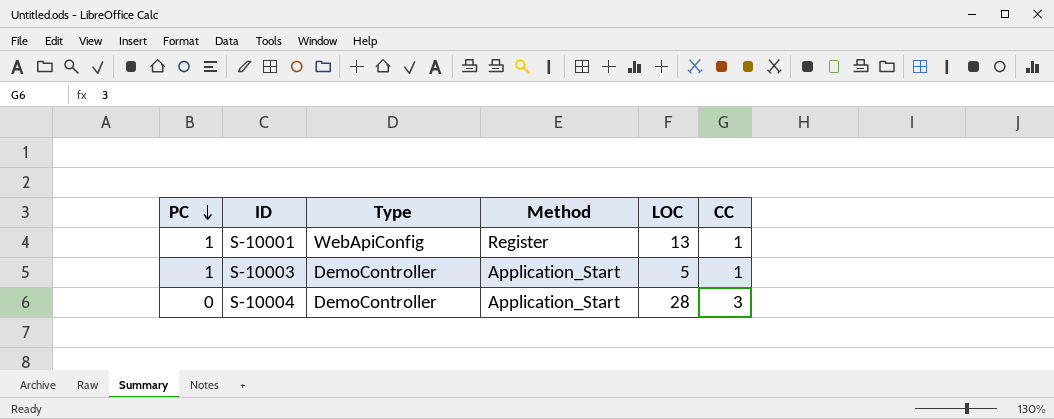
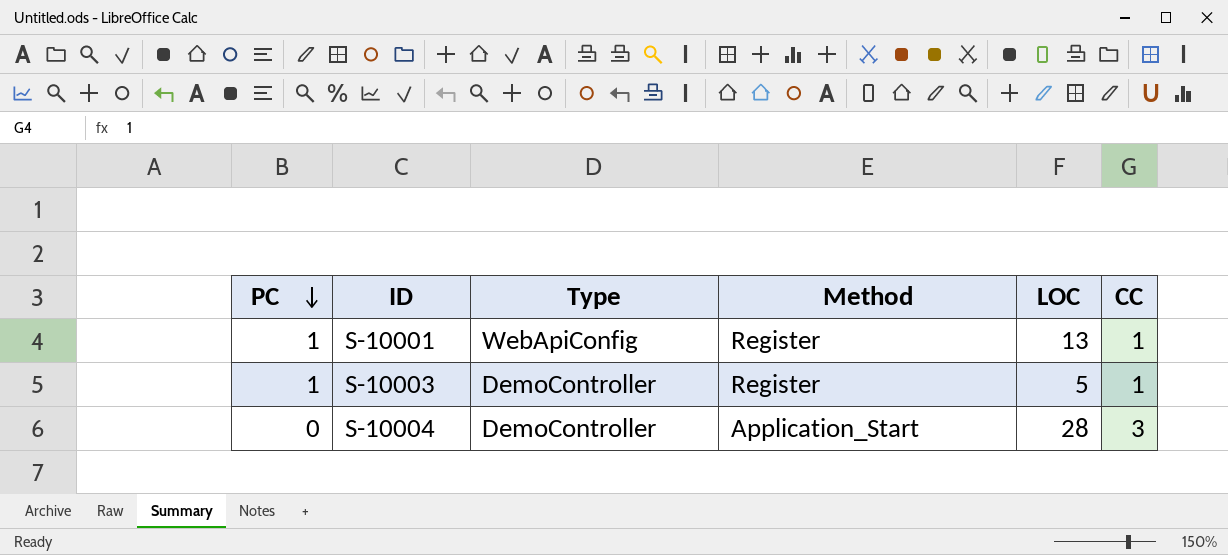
S-10003 | Method: Application_Start -> Register

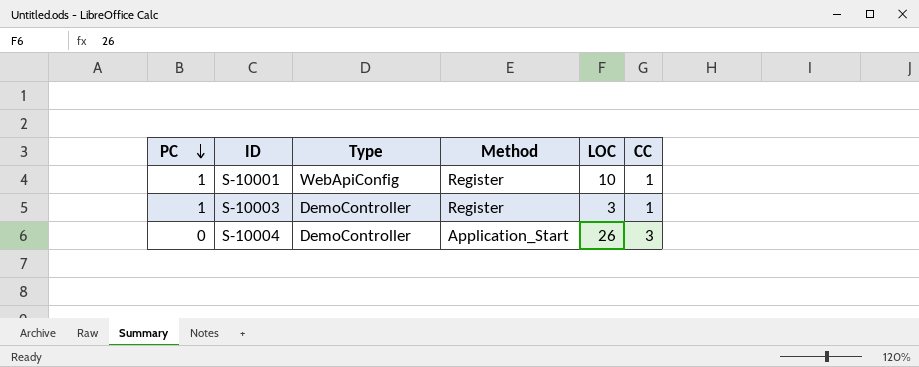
S-10001 | LOC: 13 -> 10
S-10003 | LOC: 5 -> 3
S-10004 | LOC: 28 -> 26

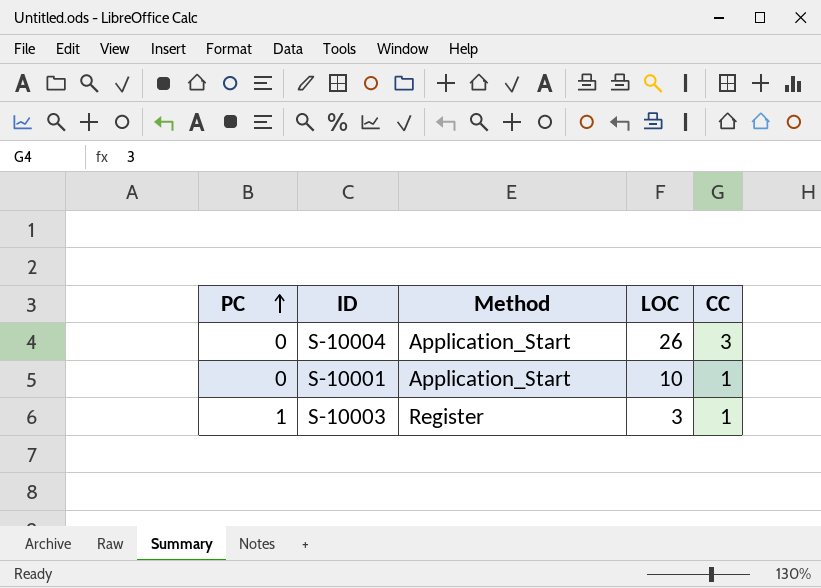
row order: PC descending -> PC ascending
column Type | position: 3 -> none
S-10001 | PC: 1 -> 0
S-10001 | Method: Register -> Application_Start

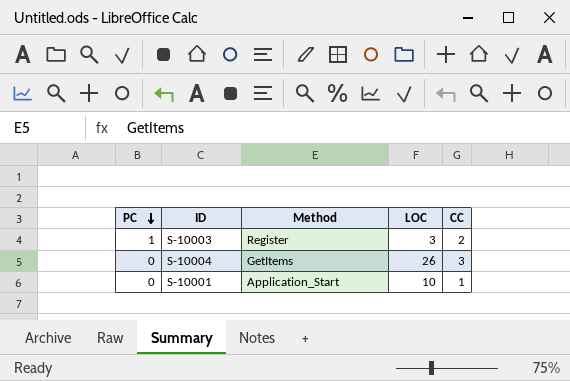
row order: PC ascending -> PC descending
S-10003 | CC: 1 -> 2
S-10004 | Method: Application_Start -> GetItems

